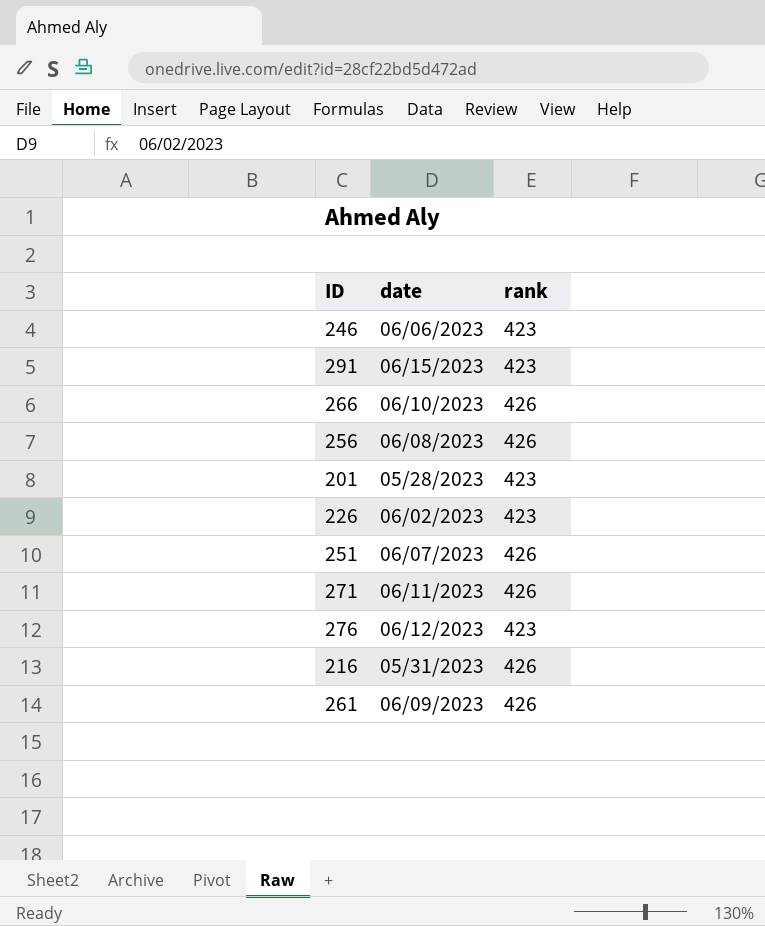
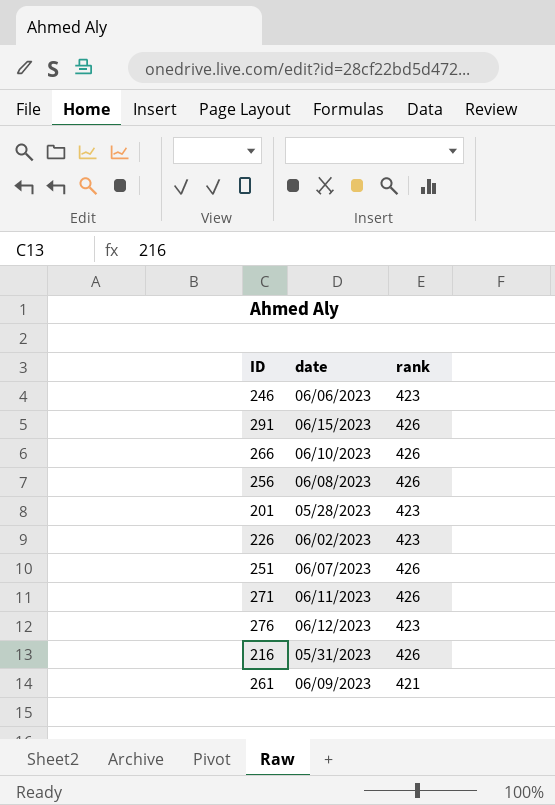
291 | rank: 423 -> 426
261 | rank: 426 -> 421

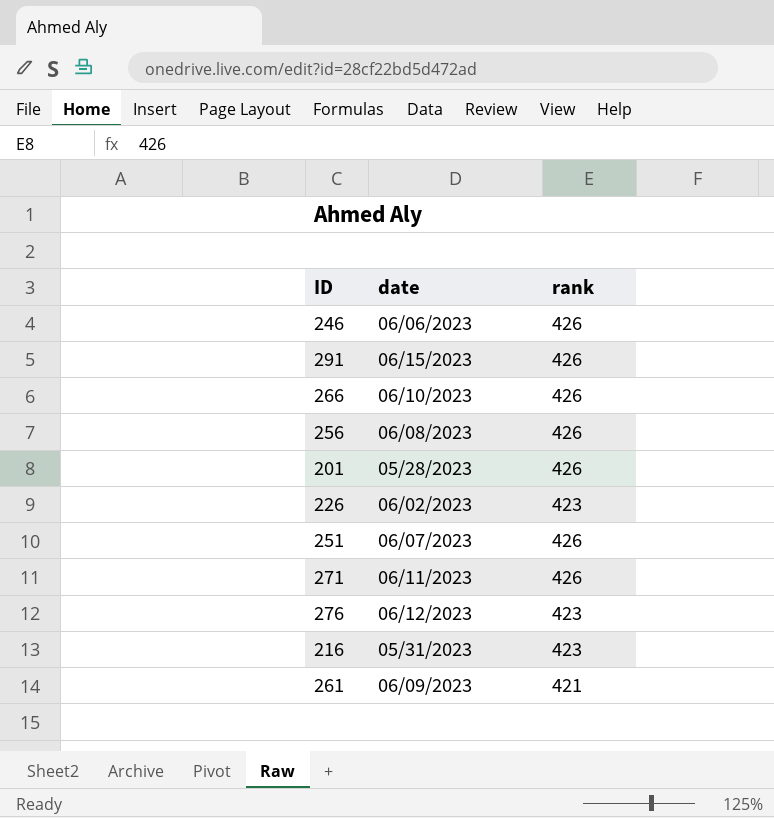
246 | rank: 423 -> 426
201 | rank: 423 -> 426
216 | rank: 426 -> 423

